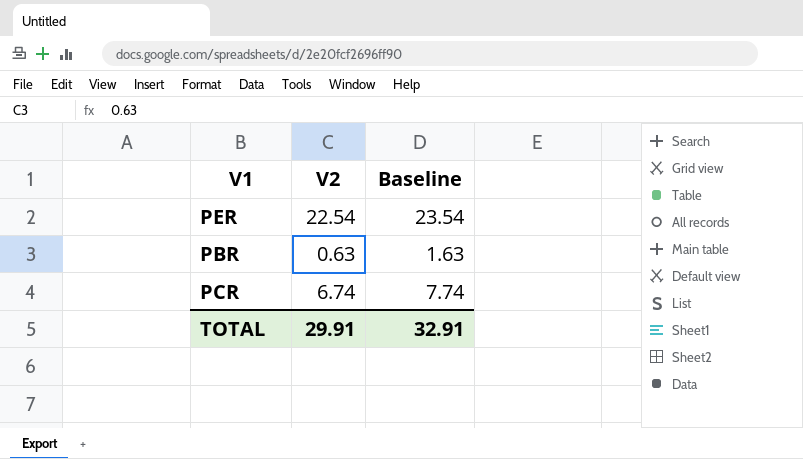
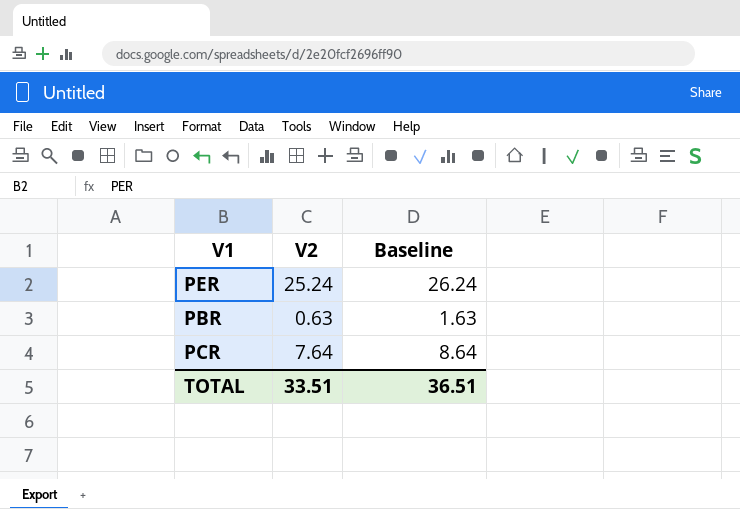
PER | V2: 22.54 -> 25.24
PER | Baseline: 23.54 -> 26.24
PCR | V2: 6.74 -> 7.64
PCR | Baseline: 7.74 -> 8.64
TOTAL | V2: 29.91 -> 33.51
TOTAL | Baseline: 32.91 -> 36.51

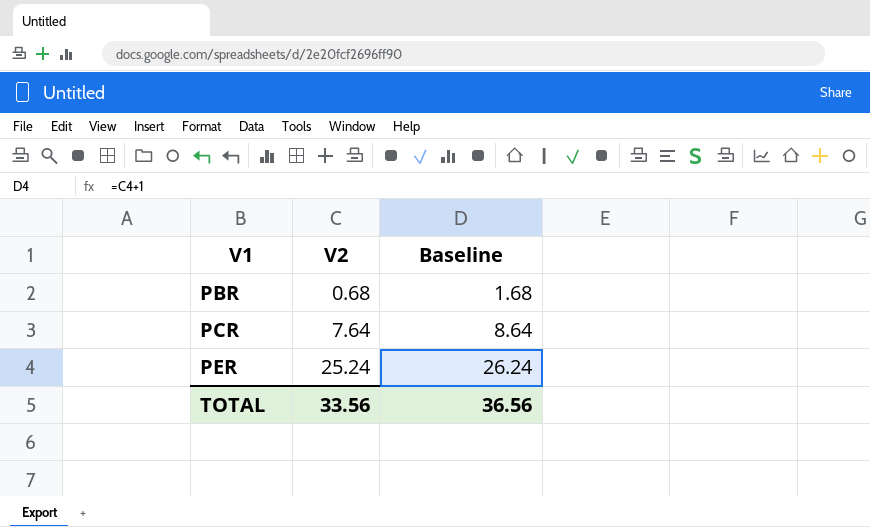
row order: none -> V1 ascending
PBR | V2: 0.63 -> 0.68
PBR | Baseline: 1.63 -> 1.68
TOTAL | V2: 33.51 -> 33.56
TOTAL | Baseline: 36.51 -> 36.56

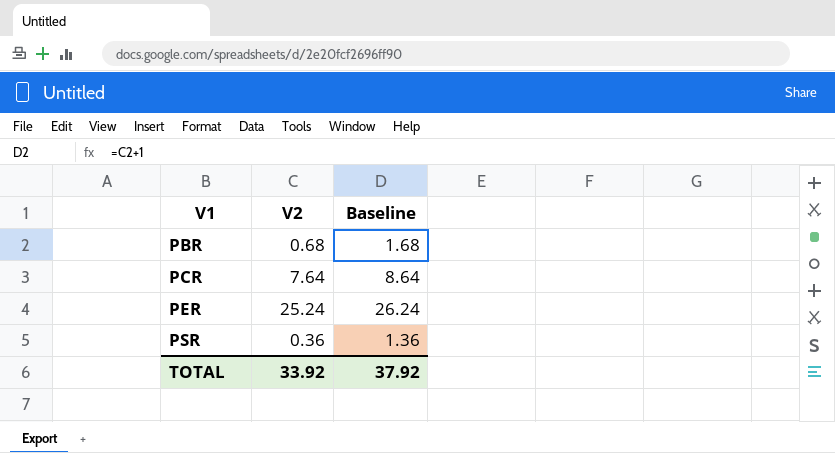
row PSR: none -> 0.36 | 1.36
TOTAL | V2: 33.56 -> 33.92
TOTAL | Baseline: 36.56 -> 37.92

